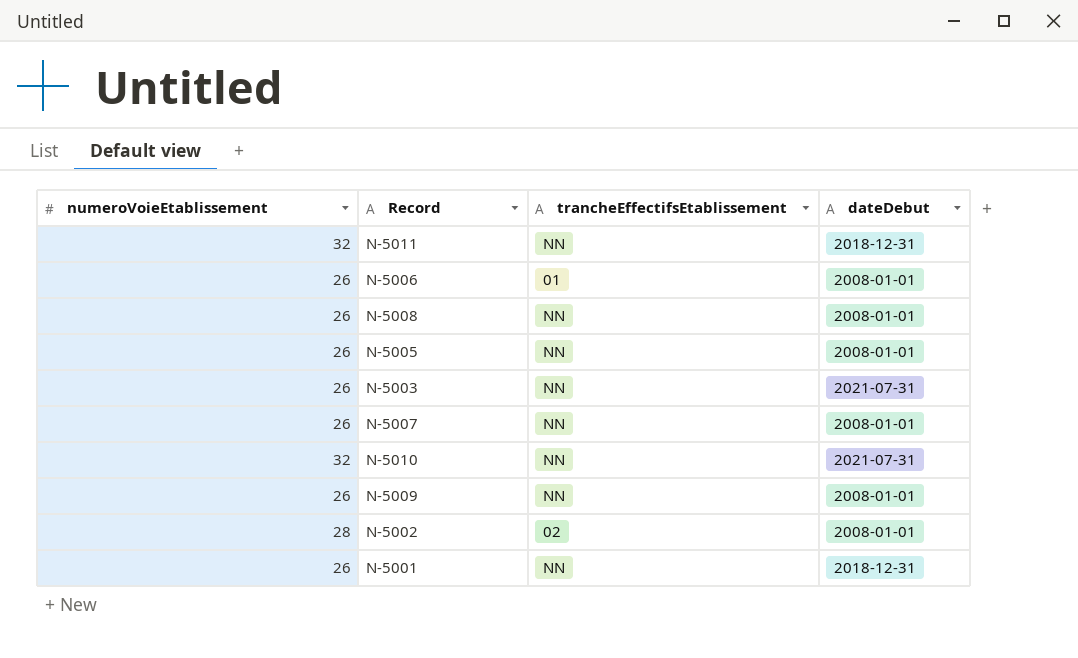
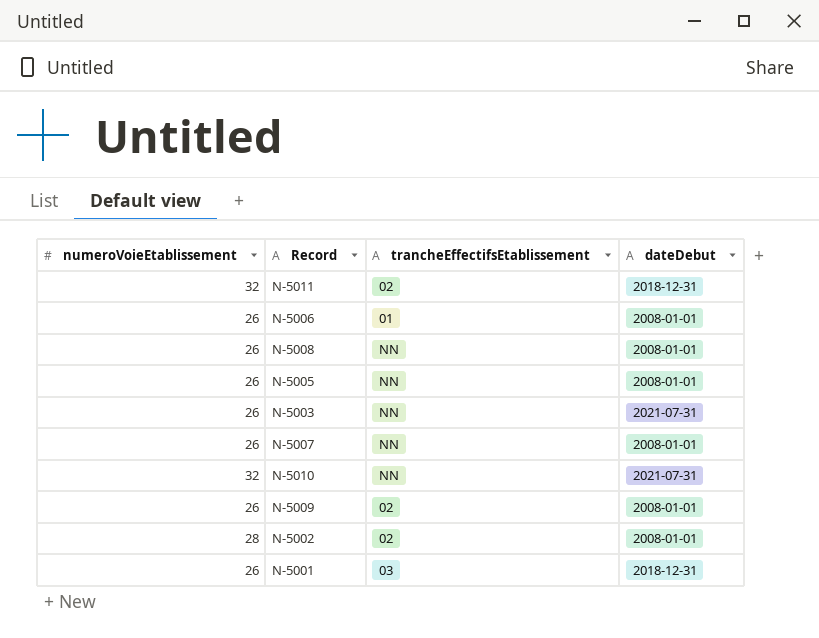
N-5011 | trancheEffectifsEtablissement: NN -> 02
N-5009 | trancheEffectifsEtablissement: NN -> 02
N-5001 | trancheEffectifsEtablissement: NN -> 03

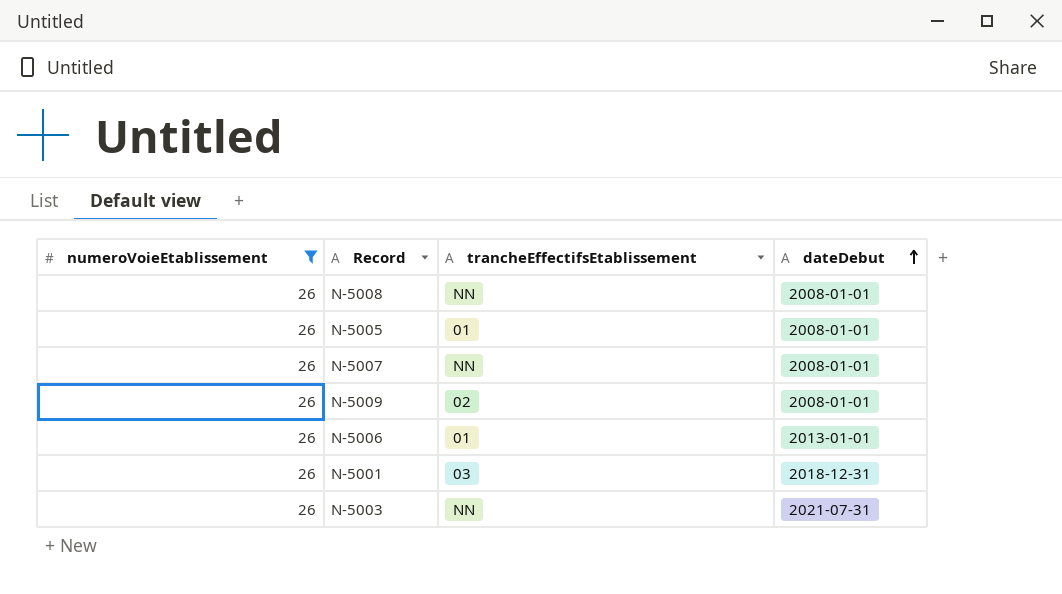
filter: none -> numeroVoieEtablissement = 26
row order: none -> dateDebut ascending
N-5005 | trancheEffectifsEtablissement: NN -> 01
N-5006 | dateDebut: 2008-01-01 -> 2013-01-01

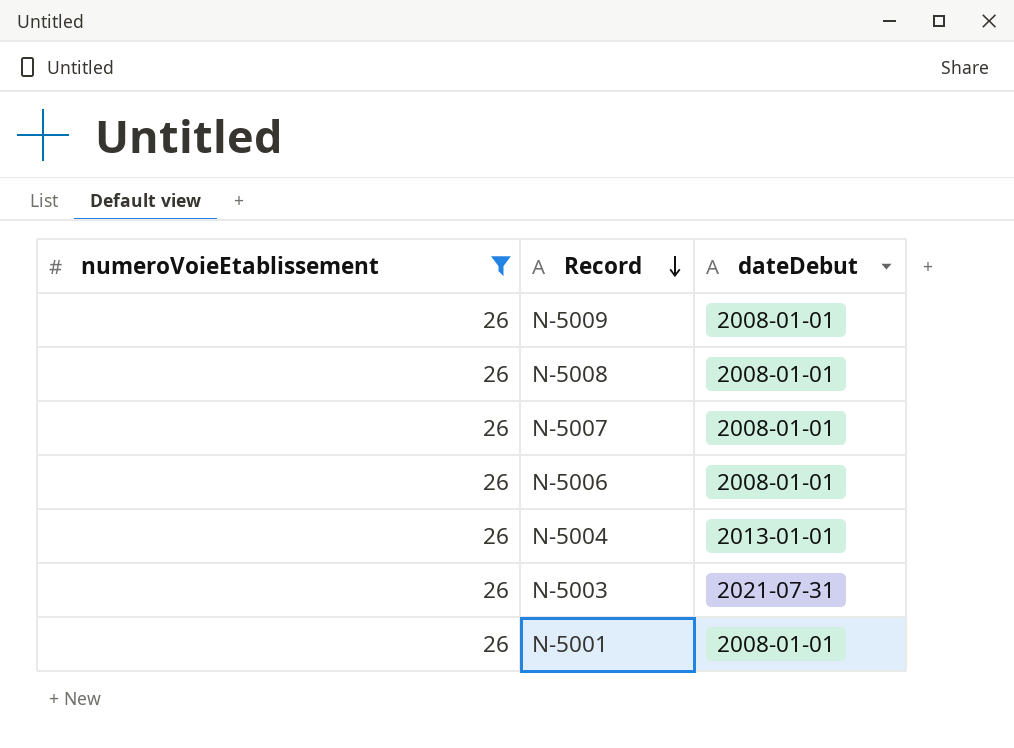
row order: dateDebut ascending -> Record descending
column trancheEffectifsEtablissement | position: 3 -> none
row N-5005: 26 | 01 | 2008-01-01 -> none
N-5006 | dateDebut: 2013-01-01 -> 2008-01-01
row N-5004: none -> 26 | 2013-01-01
N-5001 | dateDebut: 2018-12-31 -> 2008-01-01

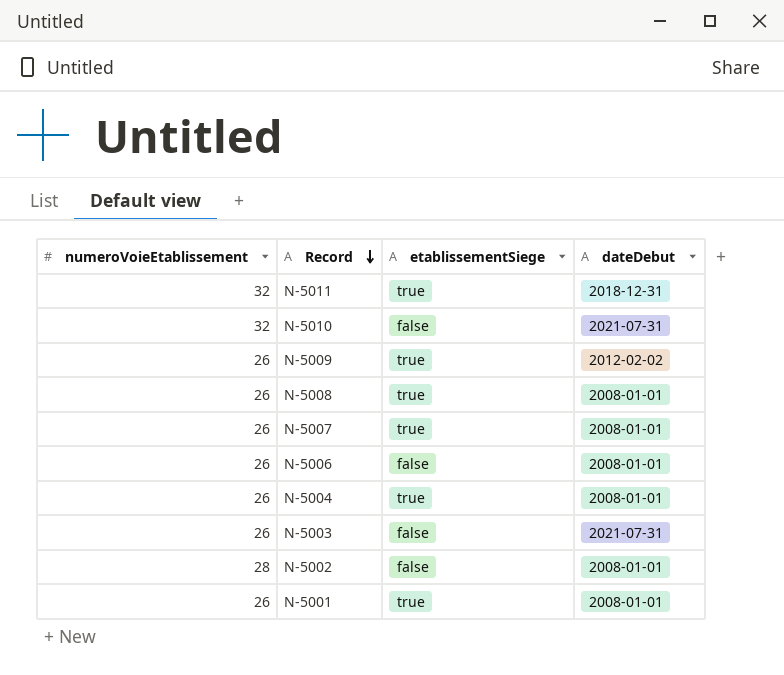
filter: numeroVoieEtablissement = 26 -> none
column etablissementSiege | position: none -> 3
N-5009 | dateDebut: 2008-01-01 -> 2012-02-02
N-5004 | dateDebut: 2013-01-01 -> 2008-01-01

